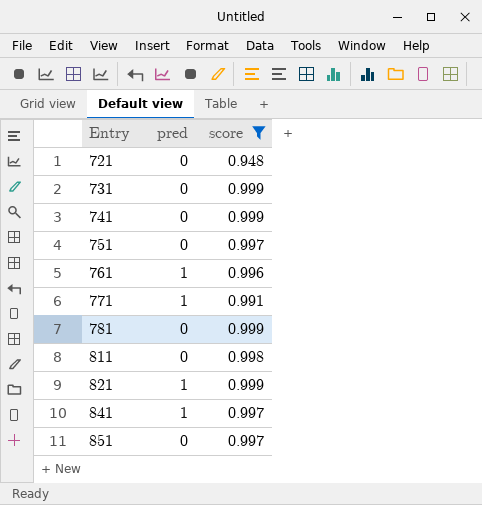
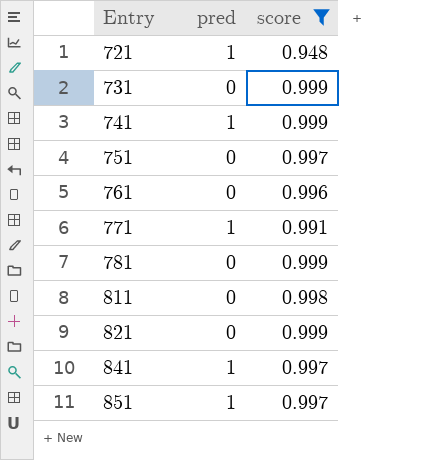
721 | pred: 0 -> 1
741 | pred: 0 -> 1
761 | pred: 1 -> 0
821 | pred: 1 -> 0
851 | pred: 0 -> 1

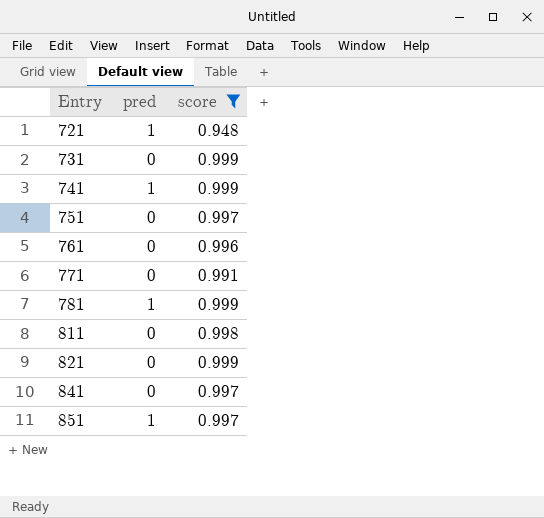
771 | pred: 1 -> 0
781 | pred: 0 -> 1
841 | pred: 1 -> 0

